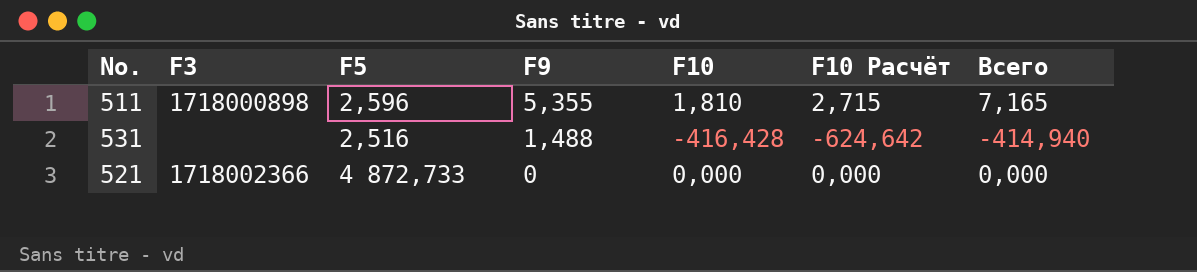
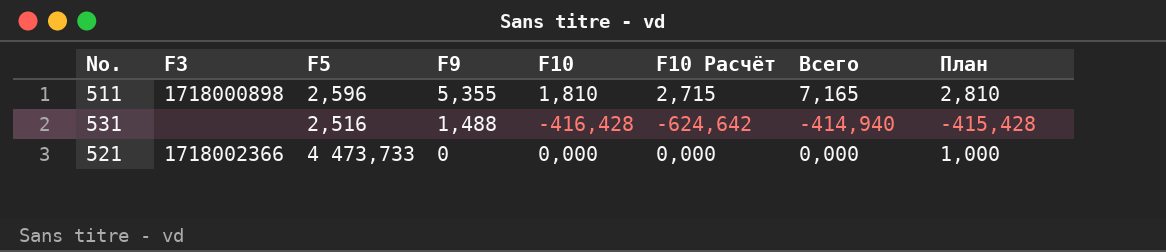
column План | formula: none -> [F10] + 1
521 | F5: 4 872,733 -> 4 473,733

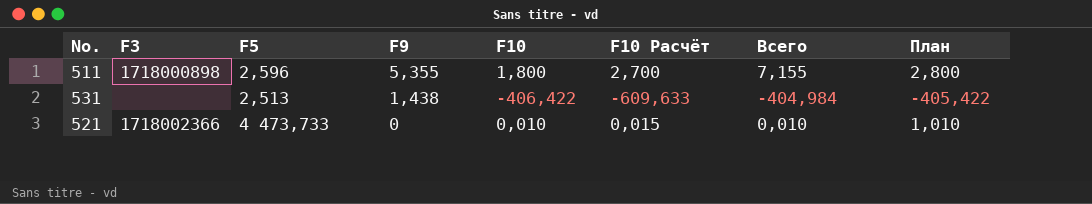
511 | F10: 1,810 -> 1,800
511 | F10 Расчёт: 2,715 -> 2,700
511 | Всего: 7,165 -> 7,155
511 | План: 2,810 -> 2,800
531 | F5: 2,516 -> 2,513
531 | F9: 1,488 -> 1,438
531 | F10: -416,428 -> -406,422
531 | F10 Расчёт: -624,642 -> -609,633
531 | Всего: -414,940 -> -404,984
531 | План: -415,428 -> -405,422
521 | F10: 0,000 -> 0,010
521 | F10 Расчёт: 0,000 -> 0,015
521 | Всего: 0,000 -> 0,010
521 | План: 1,000 -> 1,010

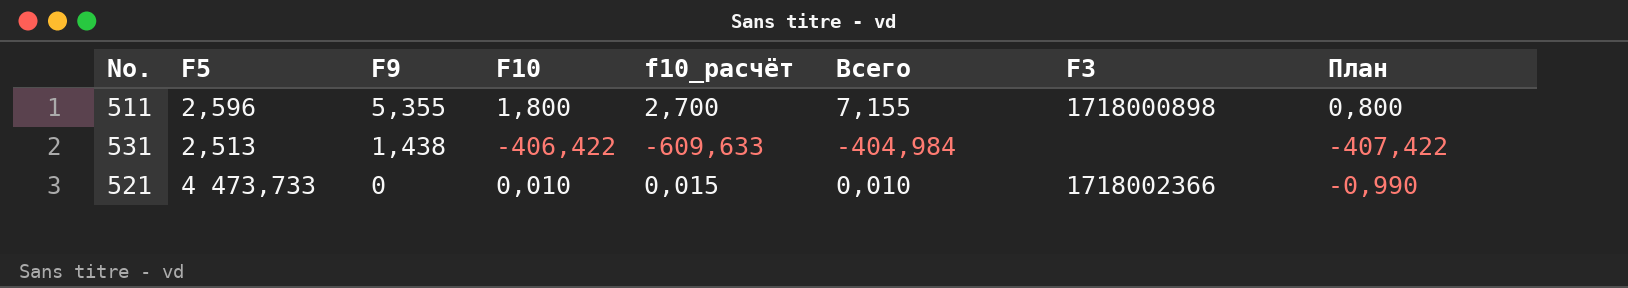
column name: F10 Расчёт -> f10_расчёт
column F3 | position: 2 -> 7
column План | formula: [F10] + 1 -> [F10] - 1

